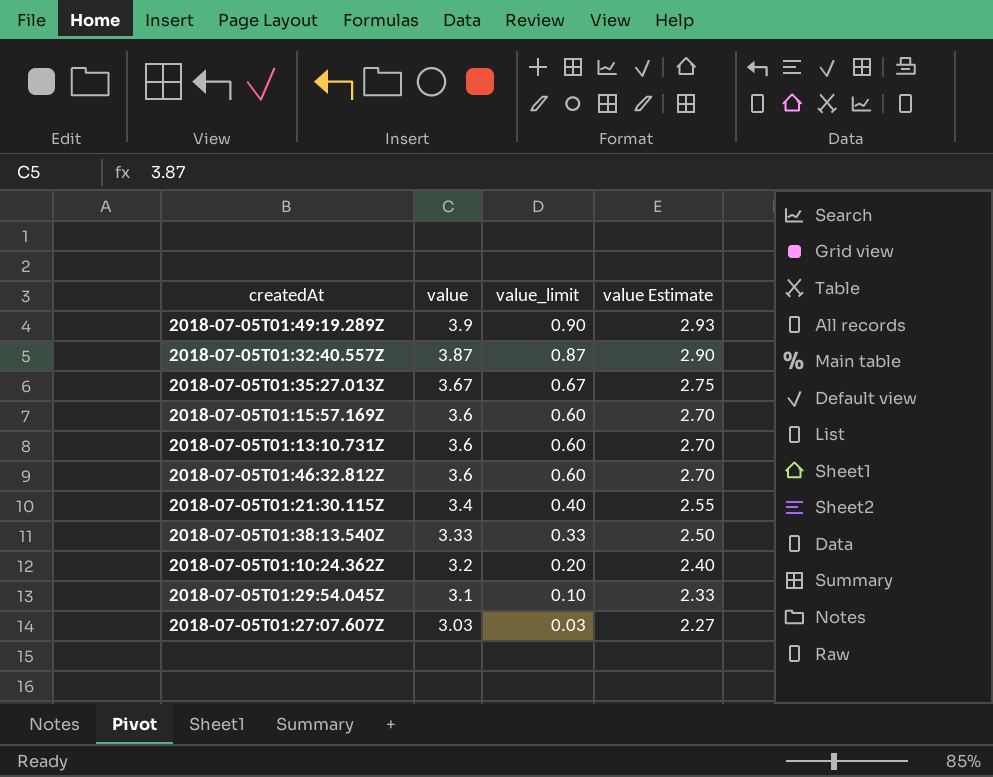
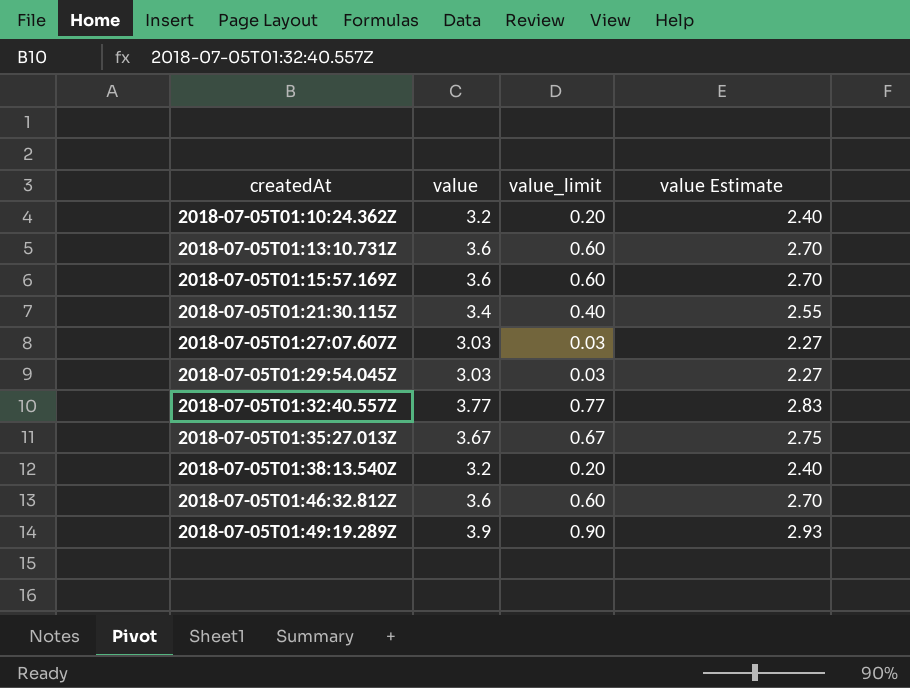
row order: value descending -> createdAt ascending
2018-07-05T01:29:54.045Z | value: 3.1 -> 3.03
2018-07-05T01:29:54.045Z | value_limit: 0.10 -> 0.03
2018-07-05T01:29:54.045Z | value Estimate: 2.33 -> 2.27
2018-07-05T01:32:40.557Z | value: 3.87 -> 3.77
2018-07-05T01:32:40.557Z | value_limit: 0.87 -> 0.77
2018-07-05T01:32:40.557Z | value Estimate: 2.90 -> 2.83
2018-07-05T01:38:13.540Z | value: 3.33 -> 3.2
2018-07-05T01:38:13.540Z | value_limit: 0.33 -> 0.20
2018-07-05T01:38:13.540Z | value Estimate: 2.50 -> 2.40

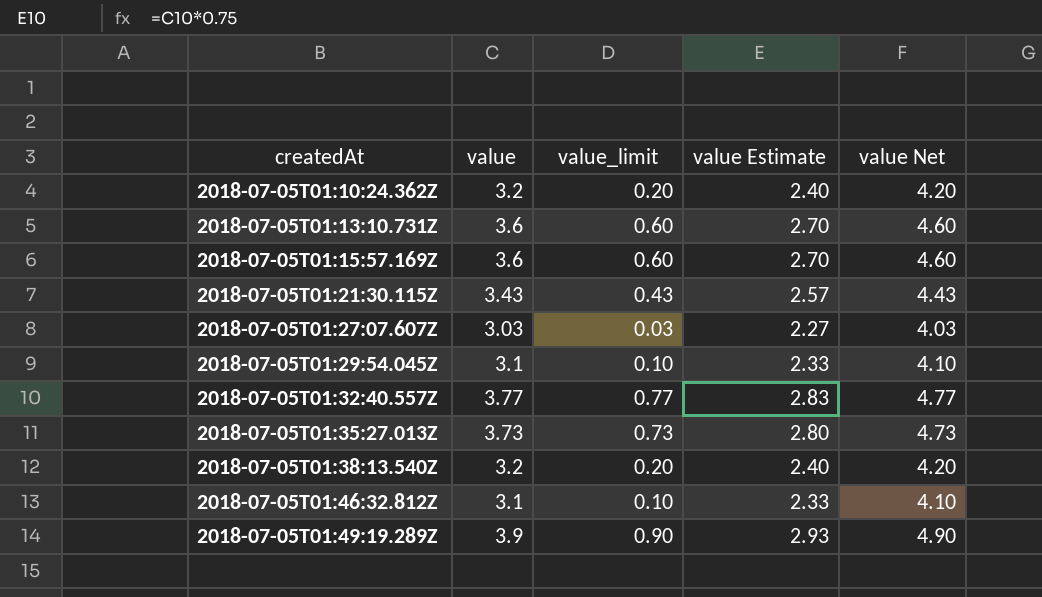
column value Net | formula: none -> [value] + 1
2018-07-05T01:21:30.115Z | value: 3.4 -> 3.43
2018-07-05T01:21:30.115Z | value_limit: 0.40 -> 0.43
2018-07-05T01:21:30.115Z | value Estimate: 2.55 -> 2.57
2018-07-05T01:29:54.045Z | value: 3.03 -> 3.1
2018-07-05T01:29:54.045Z | value_limit: 0.03 -> 0.10
2018-07-05T01:29:54.045Z | value Estimate: 2.27 -> 2.33
2018-07-05T01:35:27.013Z | value: 3.67 -> 3.73
2018-07-05T01:35:27.013Z | value_limit: 0.67 -> 0.73
2018-07-05T01:35:27.013Z | value Estimate: 2.75 -> 2.80
2018-07-05T01:46:32.812Z | value: 3.6 -> 3.1
2018-07-05T01:46:32.812Z | value_limit: 0.60 -> 0.10
2018-07-05T01:46:32.812Z | value Estimate: 2.70 -> 2.33

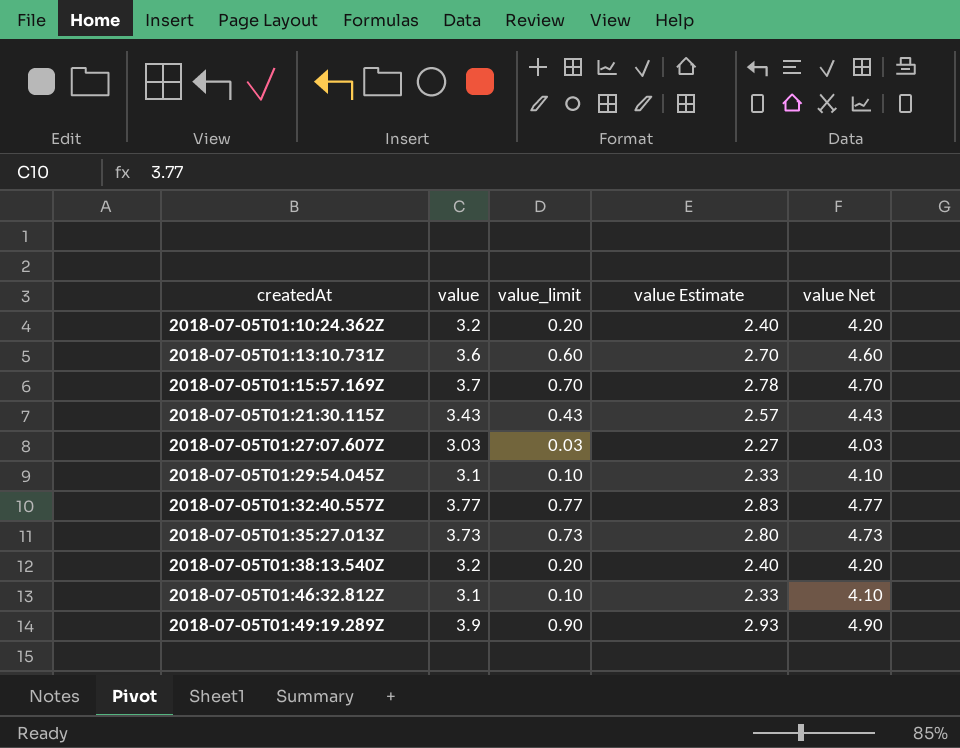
2018-07-05T01:15:57.169Z | value: 3.6 -> 3.7
2018-07-05T01:15:57.169Z | value_limit: 0.60 -> 0.70
2018-07-05T01:15:57.169Z | value Estimate: 2.70 -> 2.78
2018-07-05T01:15:57.169Z | value Net: 4.60 -> 4.70

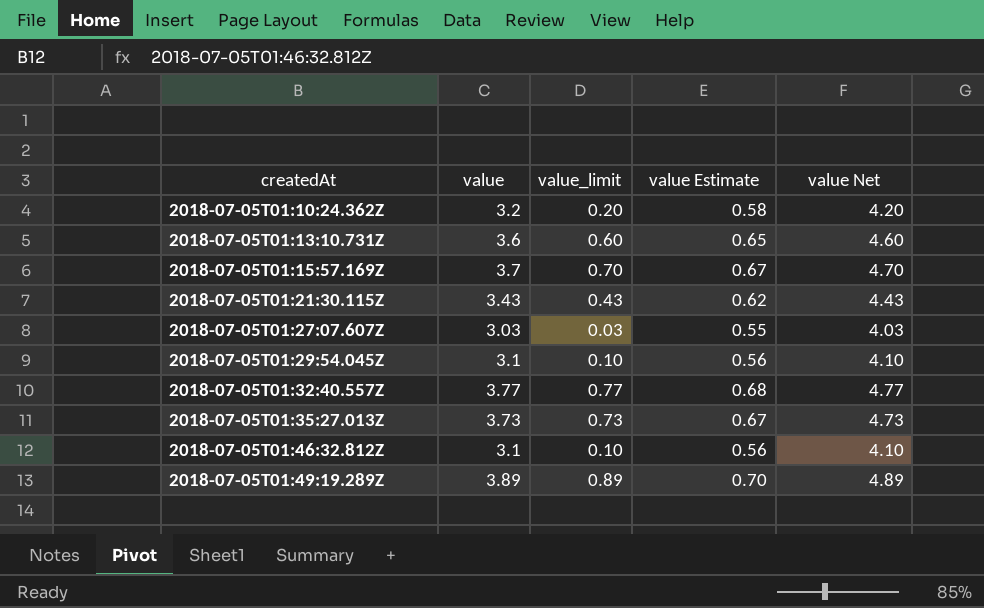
column value Estimate | formula: [value] * 0.75 -> [value] * 0.18
row 2018-07-05T01:38:13.540Z: 3.2 | 0.20 | 2.40 | 4.20 -> none
2018-07-05T01:49:19.289Z | value: 3.9 -> 3.89
2018-07-05T01:49:19.289Z | value_limit: 0.90 -> 0.89
2018-07-05T01:49:19.289Z | value Net: 4.90 -> 4.89

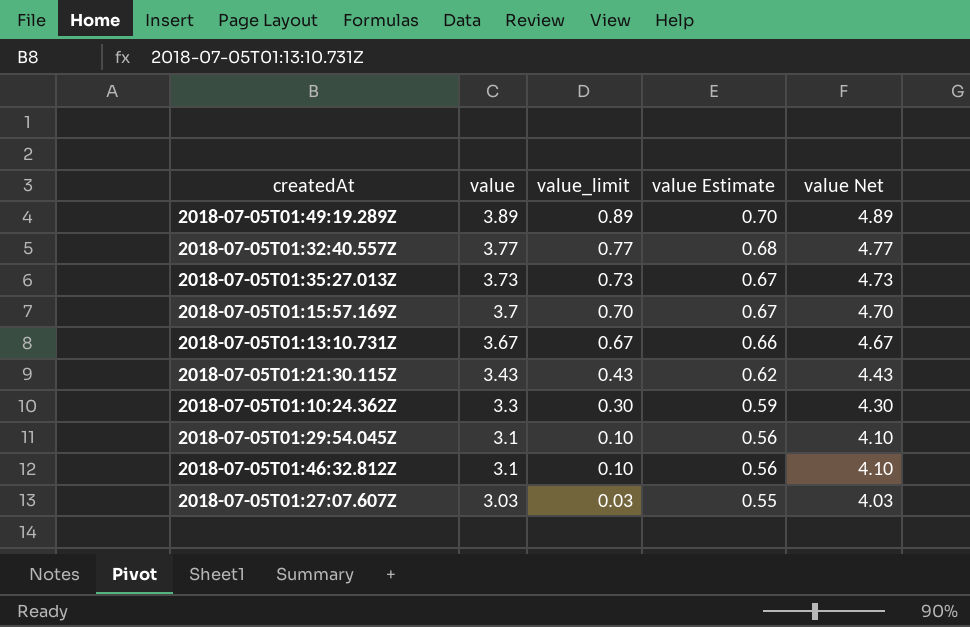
row order: createdAt ascending -> value descending
2018-07-05T01:13:10.731Z | value: 3.6 -> 3.67
2018-07-05T01:13:10.731Z | value_limit: 0.60 -> 0.67
2018-07-05T01:13:10.731Z | value Estimate: 0.65 -> 0.66
2018-07-05T01:13:10.731Z | value Net: 4.60 -> 4.67
2018-07-05T01:10:24.362Z | value: 3.2 -> 3.3
2018-07-05T01:10:24.362Z | value_limit: 0.20 -> 0.30
2018-07-05T01:10:24.362Z | value Estimate: 0.58 -> 0.59
2018-07-05T01:10:24.362Z | value Net: 4.20 -> 4.30

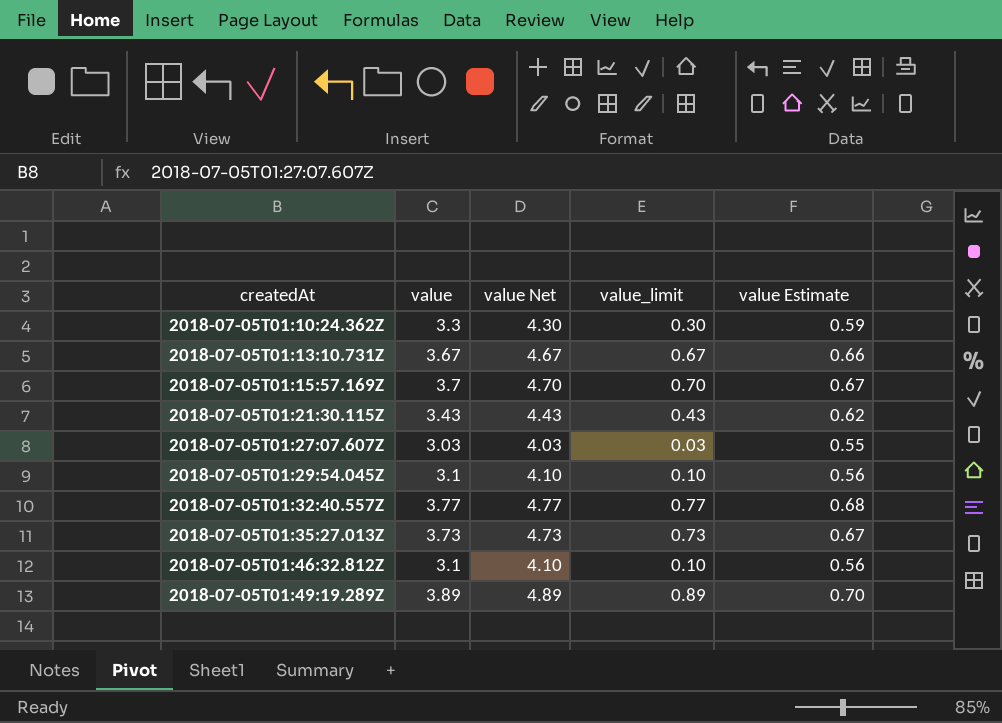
row order: value descending -> createdAt ascending
column value Net | position: 5 -> 3

